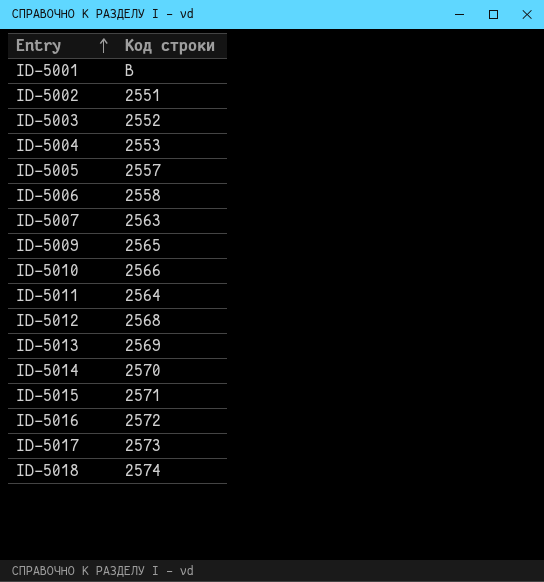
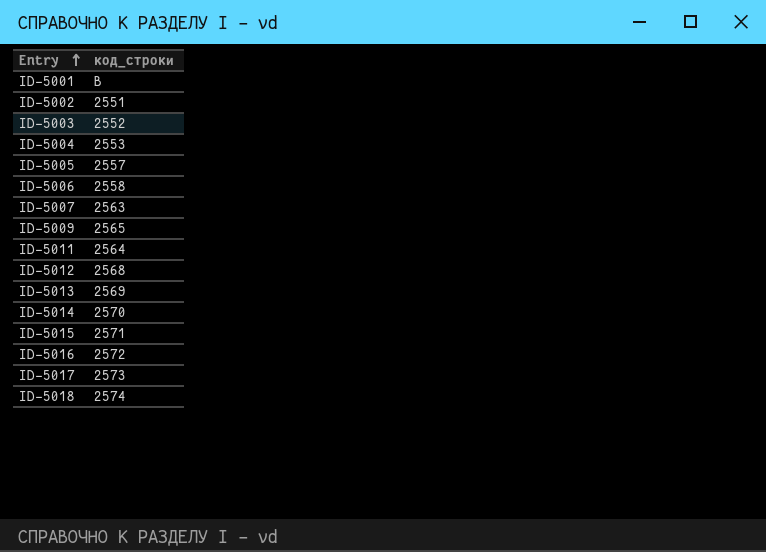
column name: Код строки -> код_строки
row ID-5010: 2566 -> none

